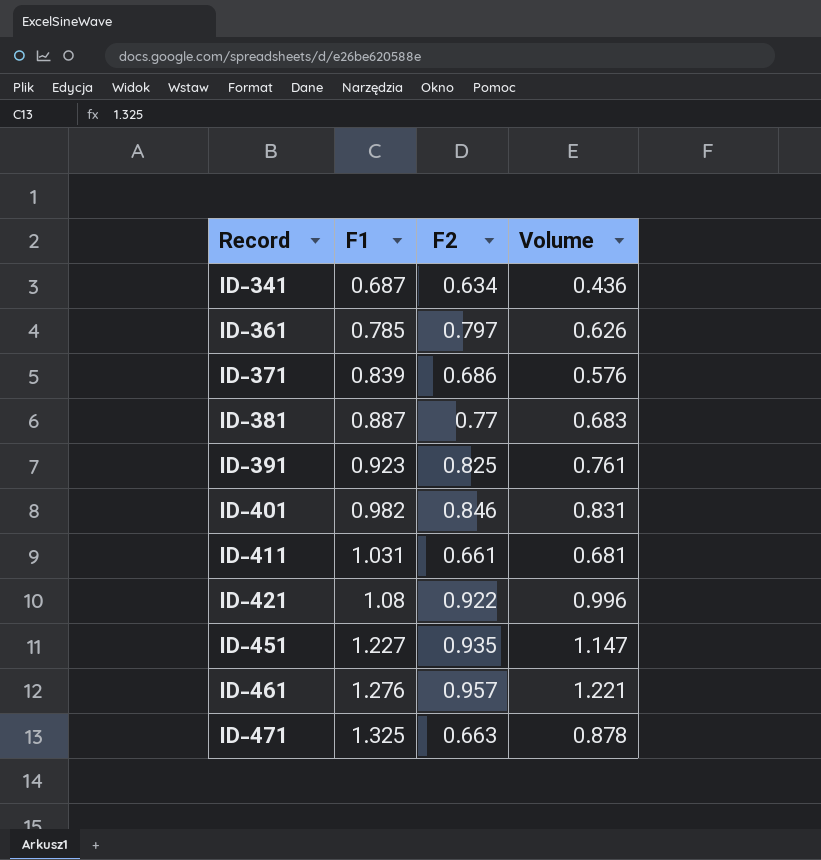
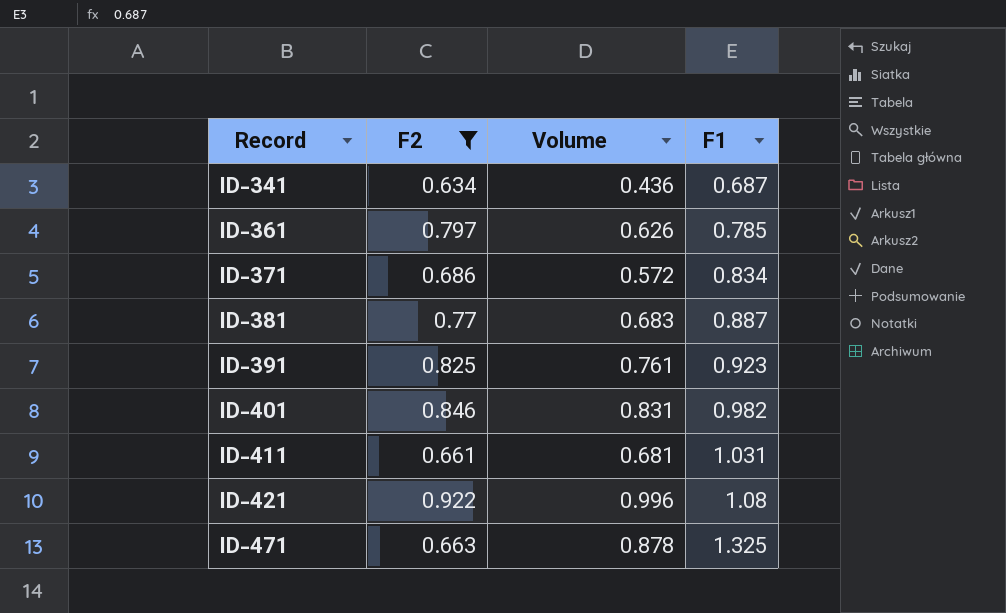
filter: none -> F2 <= 0.922
column F1 | position: 2 -> 4
ID-371 | Volume: 0.576 -> 0.572
ID-371 | F1: 0.839 -> 0.834

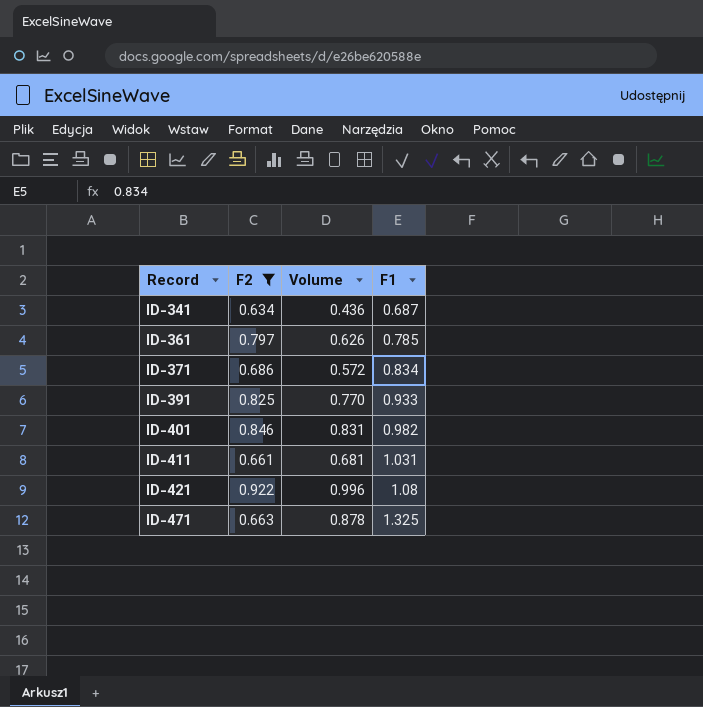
row ID-381: 0.77 | 0.683 | 0.887 -> none
ID-391 | Volume: 0.761 -> 0.770
ID-391 | F1: 0.923 -> 0.933

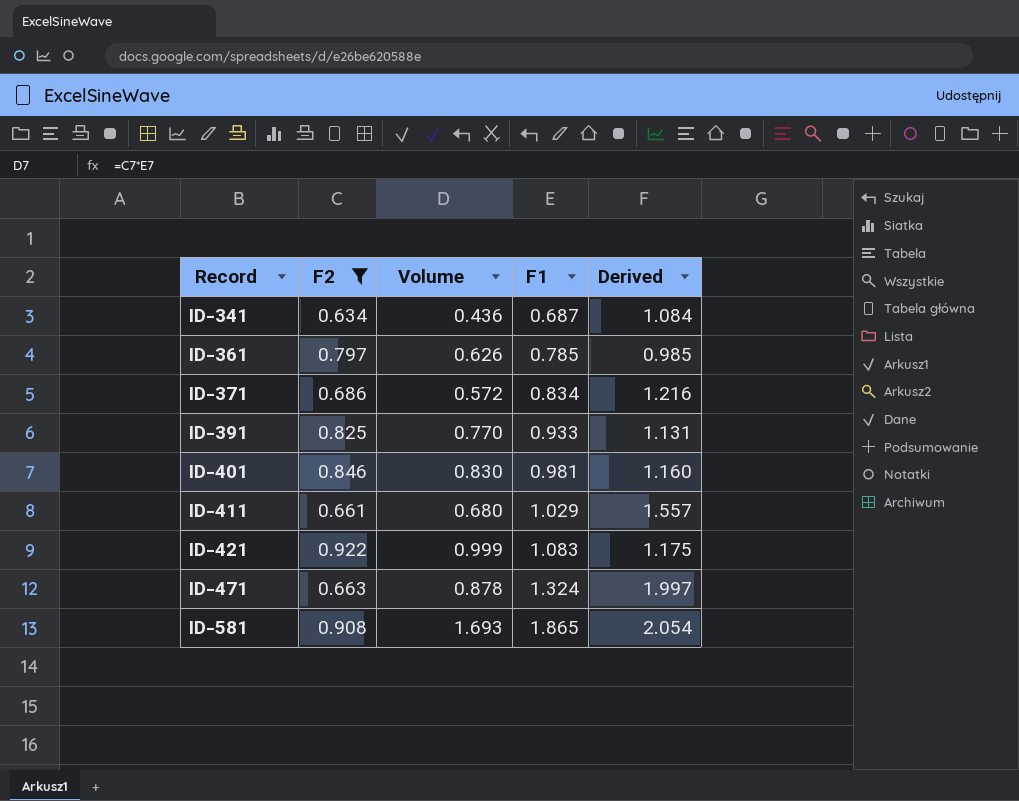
column Derived | formula: none -> [F1] / [F2]
ID-401 | Volume: 0.831 -> 0.830
ID-401 | F1: 0.982 -> 0.981
ID-411 | Volume: 0.681 -> 0.680
ID-411 | F1: 1.031 -> 1.029
ID-421 | Volume: 0.996 -> 0.999
ID-421 | F1: 1.08 -> 1.083
ID-471 | F1: 1.325 -> 1.324
row ID-581: none -> 0.908 | 1.693 | 1.865 | 2.054

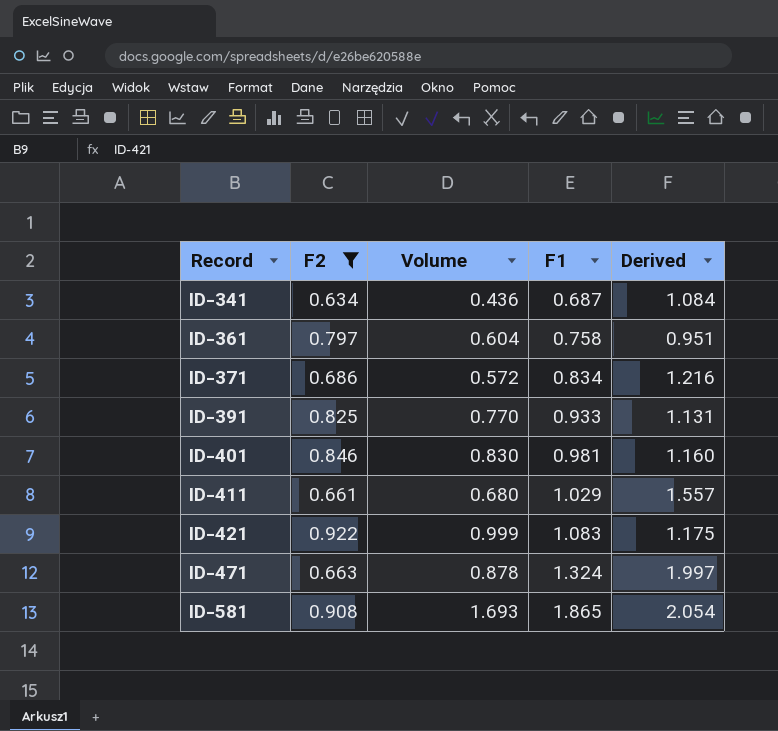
ID-361 | Volume: 0.626 -> 0.604
ID-361 | F1: 0.785 -> 0.758
ID-361 | Derived: 0.985 -> 0.951

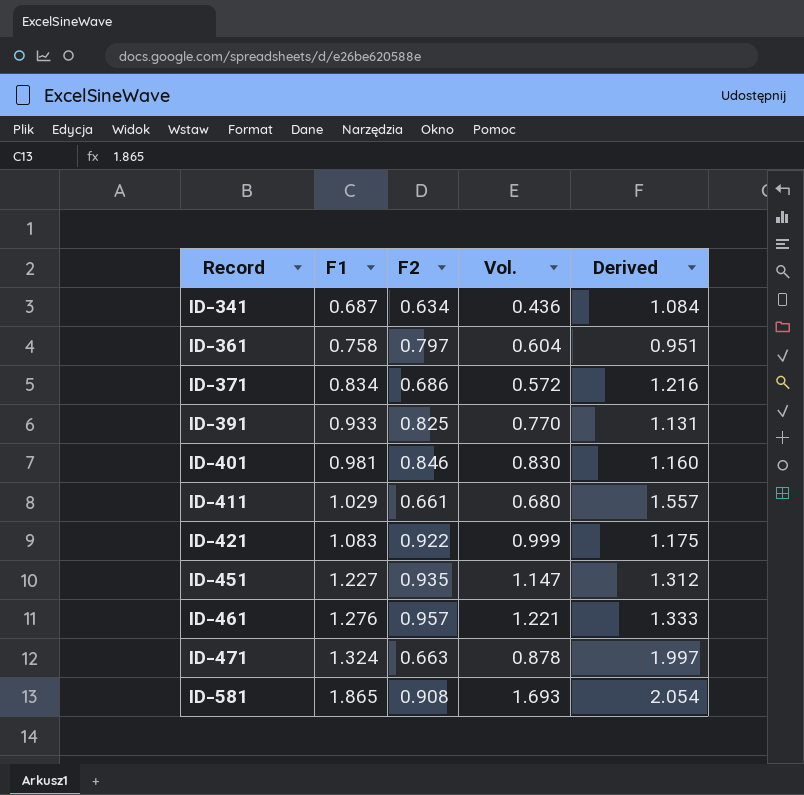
filter: F2 <= 0.922 -> none
column F1 | position: 4 -> 2
column name: Volume -> Vol.

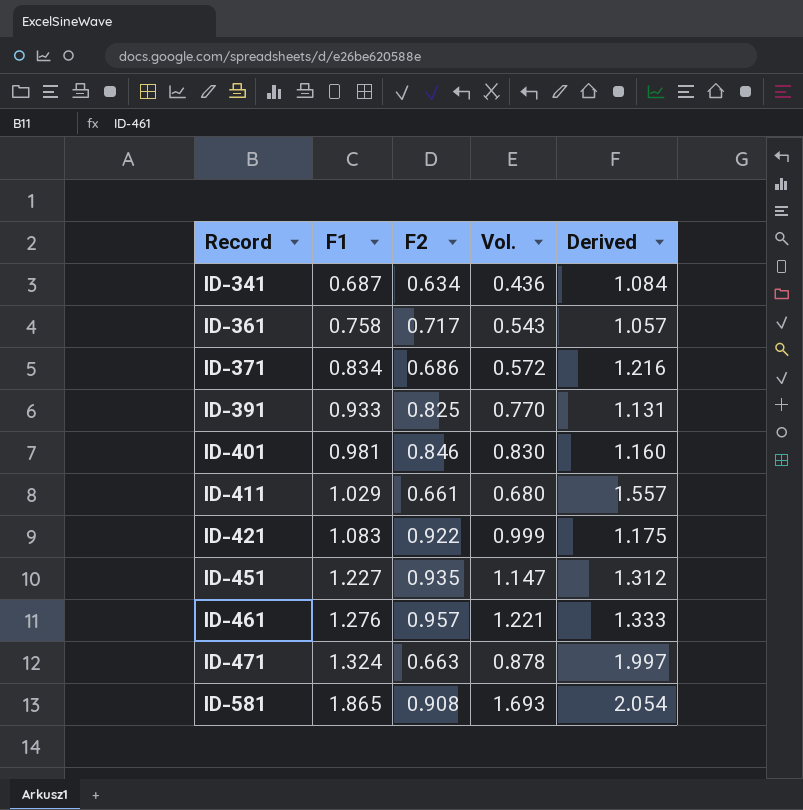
ID-361 | F2: 0.797 -> 0.717
ID-361 | Vol.: 0.604 -> 0.543
ID-361 | Derived: 0.951 -> 1.057

